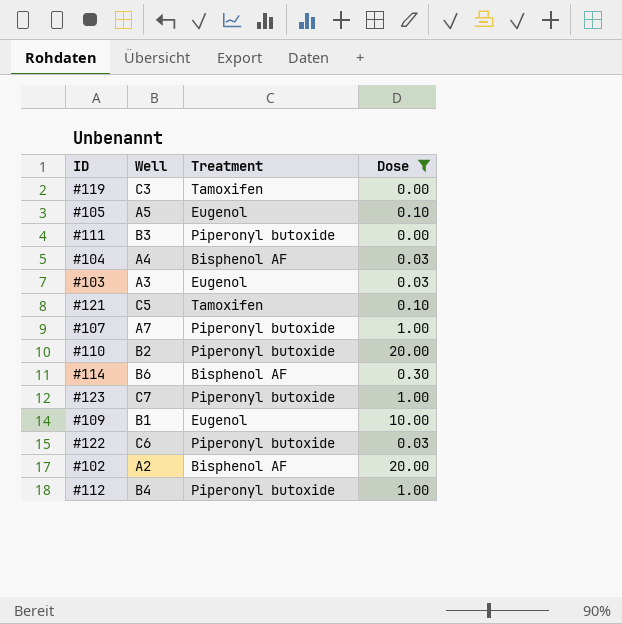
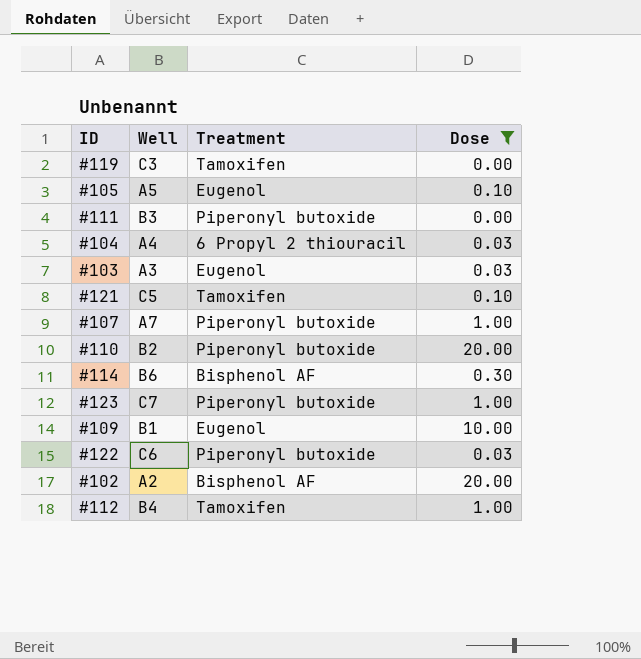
#104 | Treatment: Bisphenol AF -> 6 Propyl 2 thiouracil
#112 | Treatment: Piperonyl butoxide -> Tamoxifen

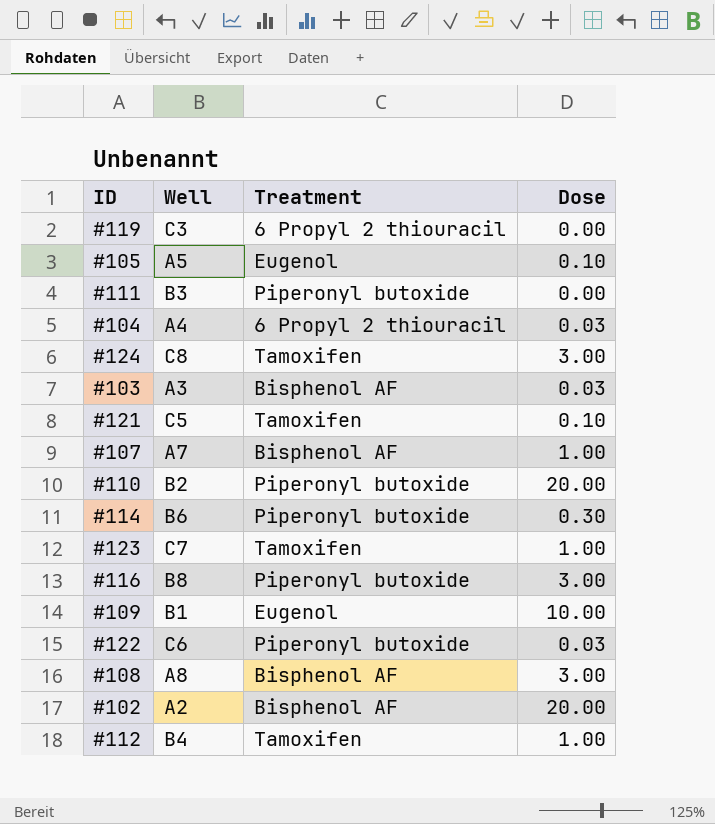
filter: Dose != 3.00 -> none
#119 | Treatment: Tamoxifen -> 6 Propyl 2 thiouracil
#103 | Treatment: Eugenol -> Bisphenol AF
#107 | Treatment: Piperonyl butoxide -> Bisphenol AF
#114 | Treatment: Bisphenol AF -> Piperonyl butoxide
#123 | Treatment: Piperonyl butoxide -> Tamoxifen

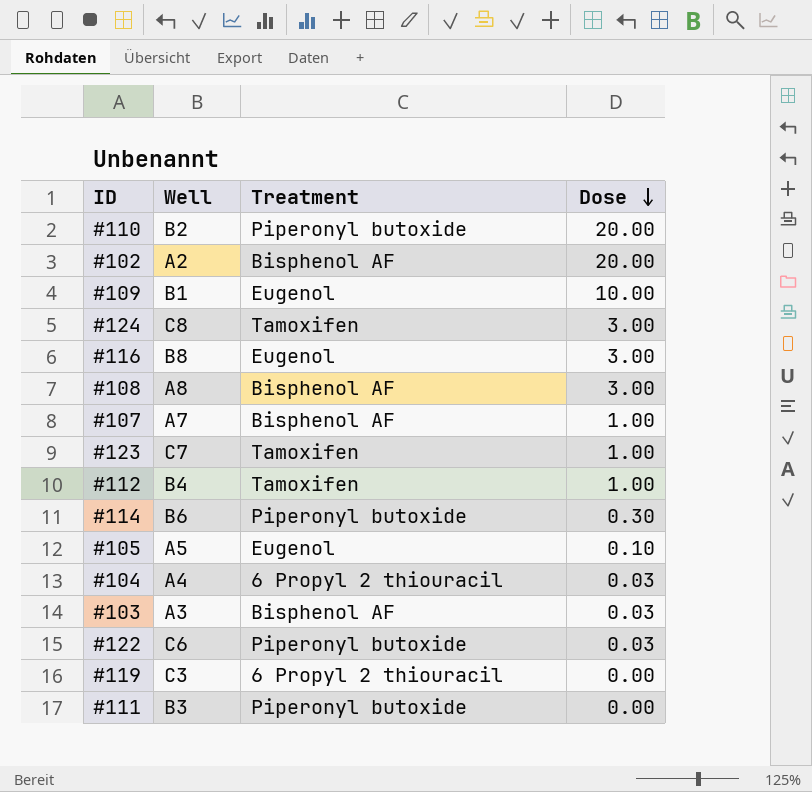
row order: none -> Dose descending
row #121: C5 | Tamoxifen | 0.10 -> none
#116 | Treatment: Piperonyl butoxide -> Eugenol

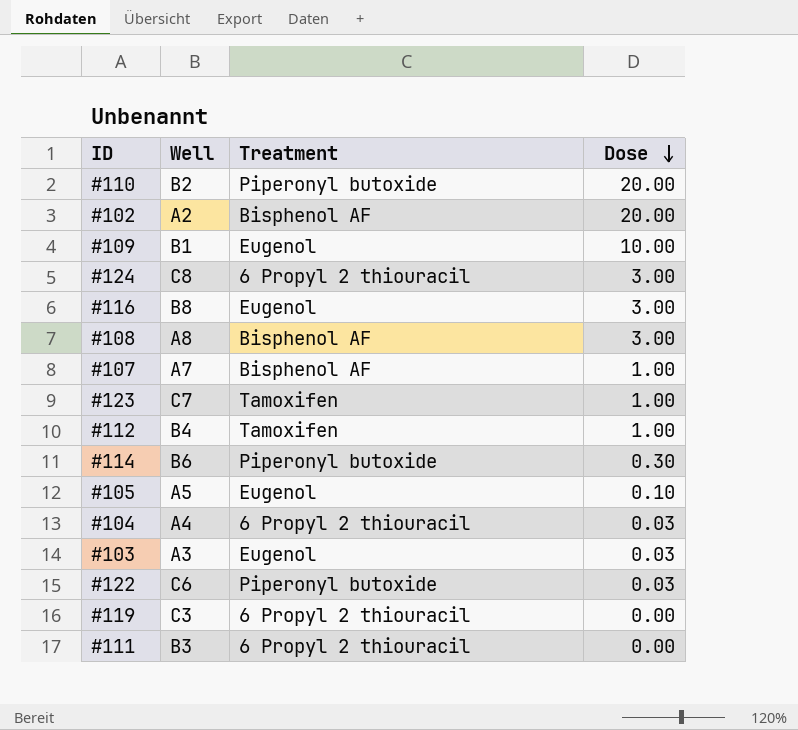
#124 | Treatment: Tamoxifen -> 6 Propyl 2 thiouracil
#103 | Treatment: Bisphenol AF -> Eugenol
#111 | Treatment: Piperonyl butoxide -> 6 Propyl 2 thiouracil

